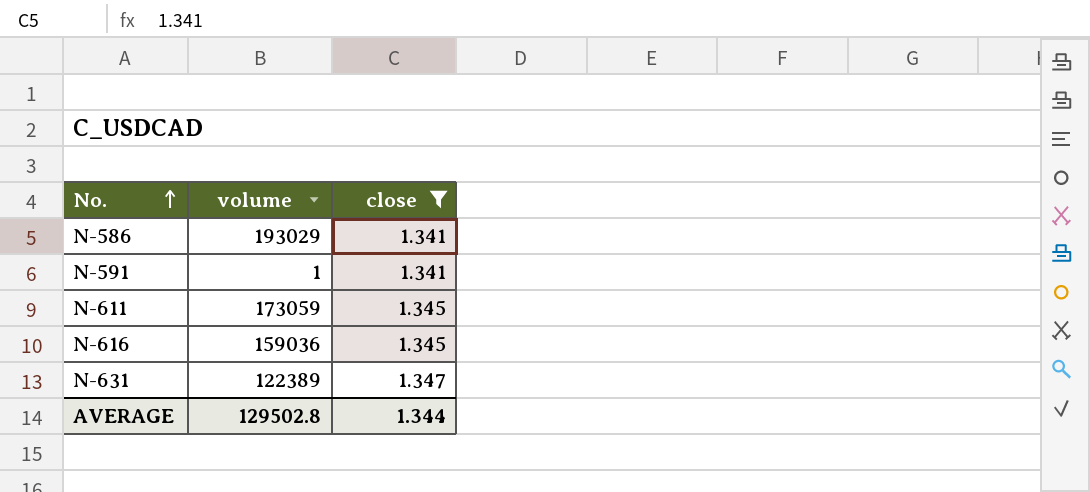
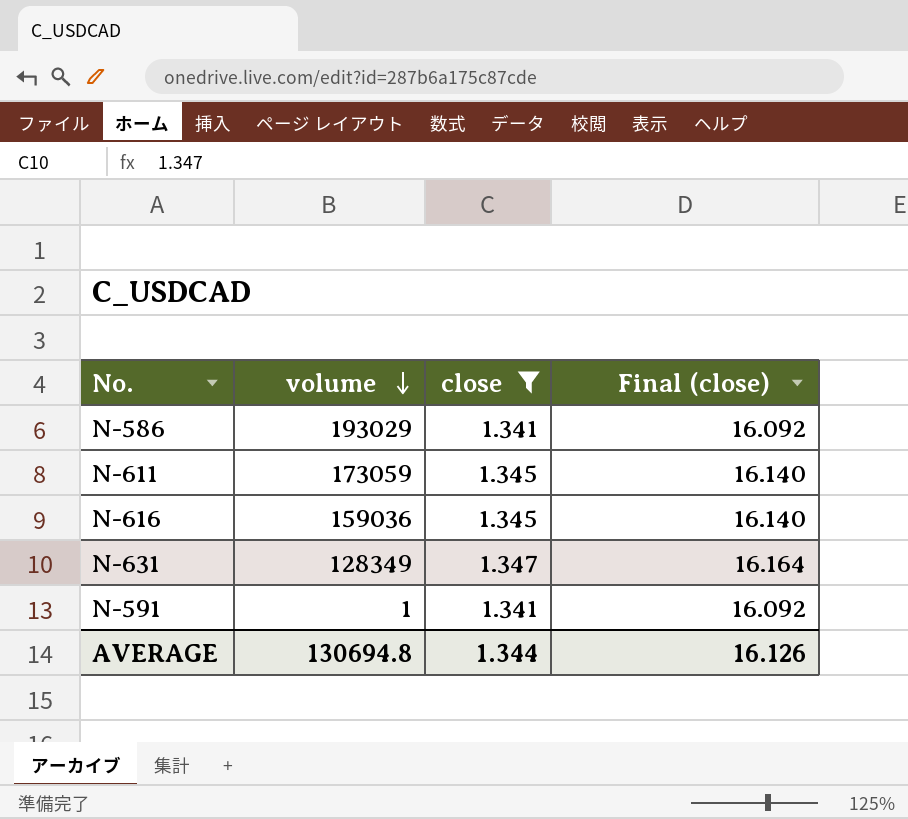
row order: No. ascending -> volume descending
column Final (close) | formula: none -> [close] * 12
N-631 | volume: 122389 -> 128349
AVERAGE | volume: 129502.8 -> 130694.8

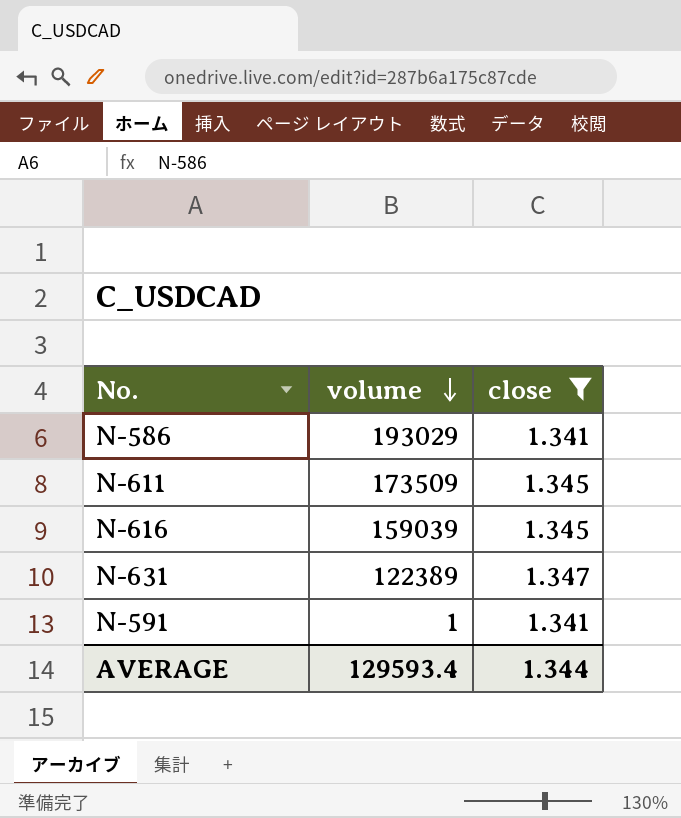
column Final (close) | formula: [close] * 12 -> none
N-611 | volume: 173059 -> 173509
N-616 | volume: 159036 -> 159039
N-631 | volume: 128349 -> 122389
AVERAGE | volume: 130694.8 -> 129593.4

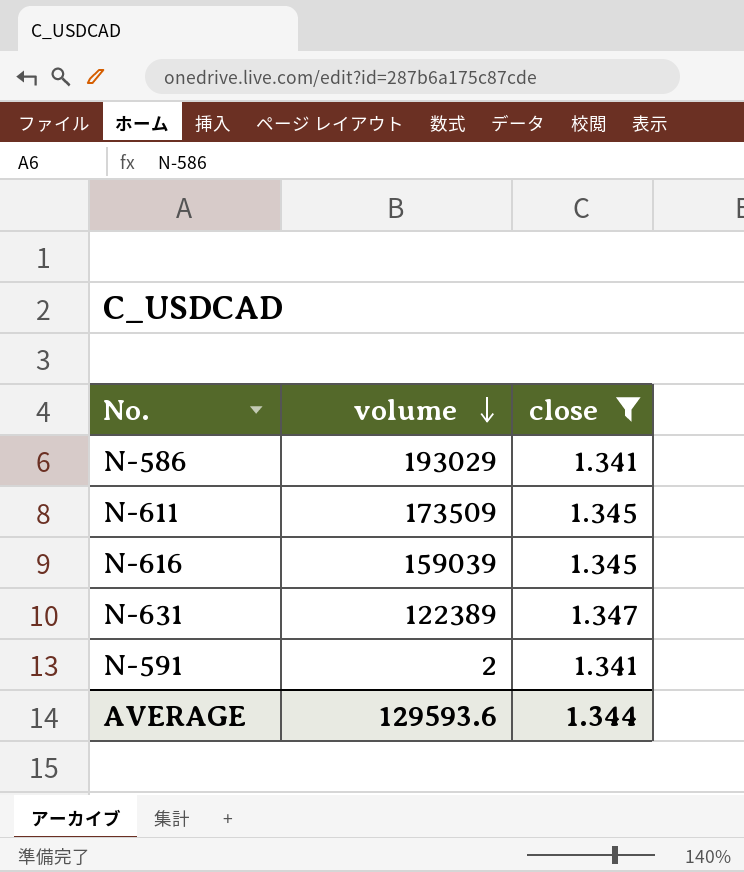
N-591 | volume: 1 -> 2
AVERAGE | volume: 129593.4 -> 129593.6

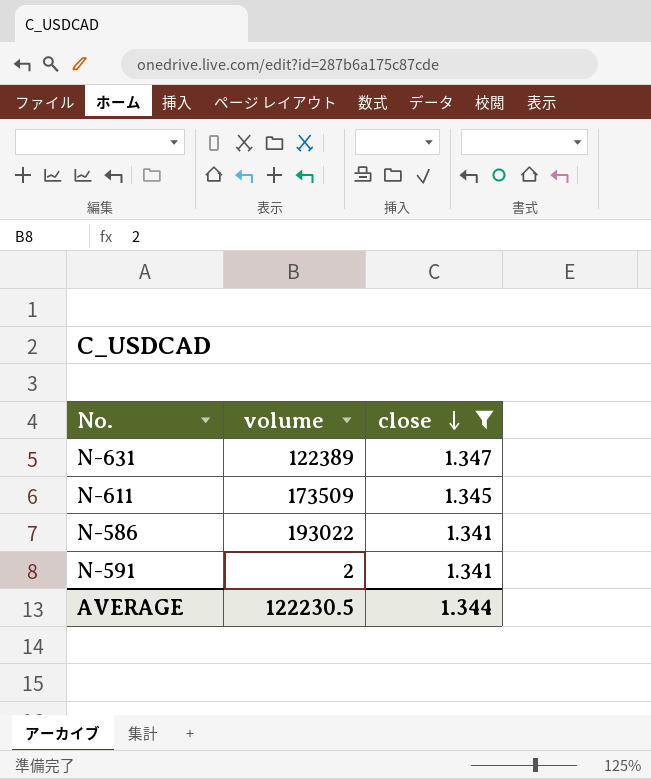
row order: volume descending -> close descending
row N-616: 159039 | 1.345 -> none
N-586 | volume: 193029 -> 193022
AVERAGE | volume: 129593.6 -> 122230.5

